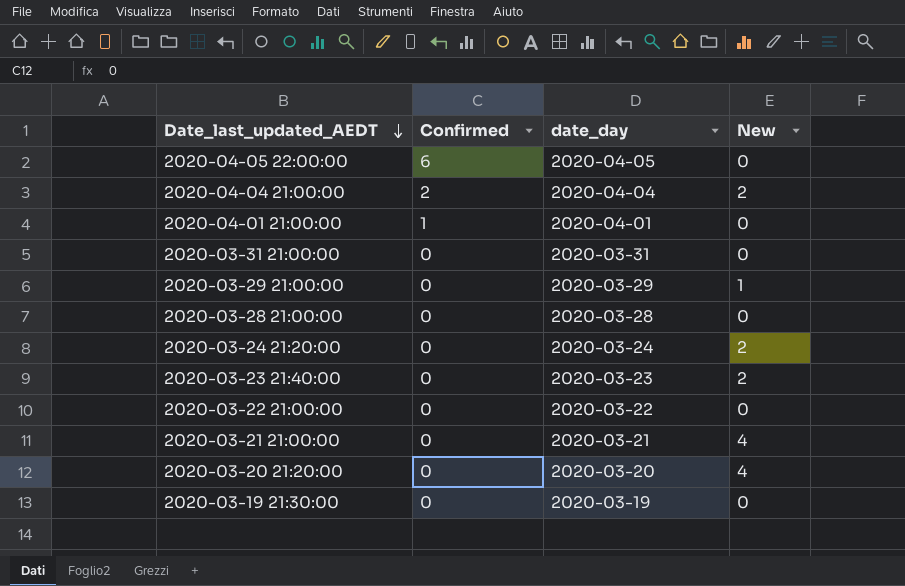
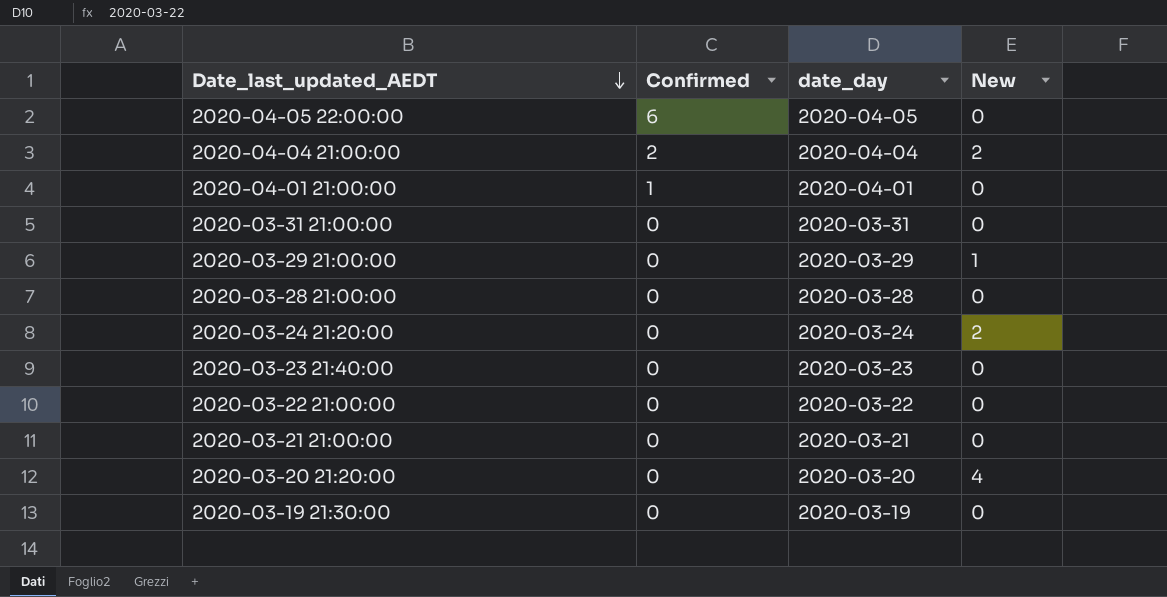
2020-03-23 21:40:00 | New: 2 -> 0
2020-03-21 21:00:00 | New: 4 -> 0

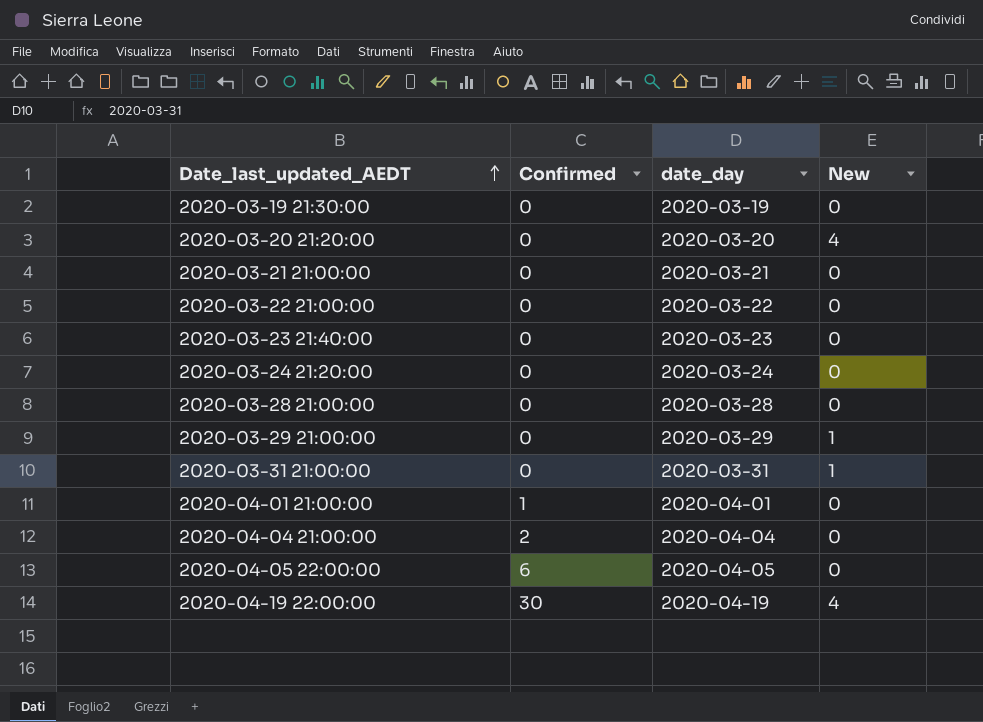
row order: Date_last_updated_AEDT descending -> Date_last_updated_AEDT ascending
2020-03-24 21:20:00 | New: 2 -> 0
2020-03-31 21:00:00 | New: 0 -> 1
2020-04-04 21:00:00 | New: 2 -> 0
row 2020-04-19 22:00:00: none -> 30 | 2020-04-19 | 4

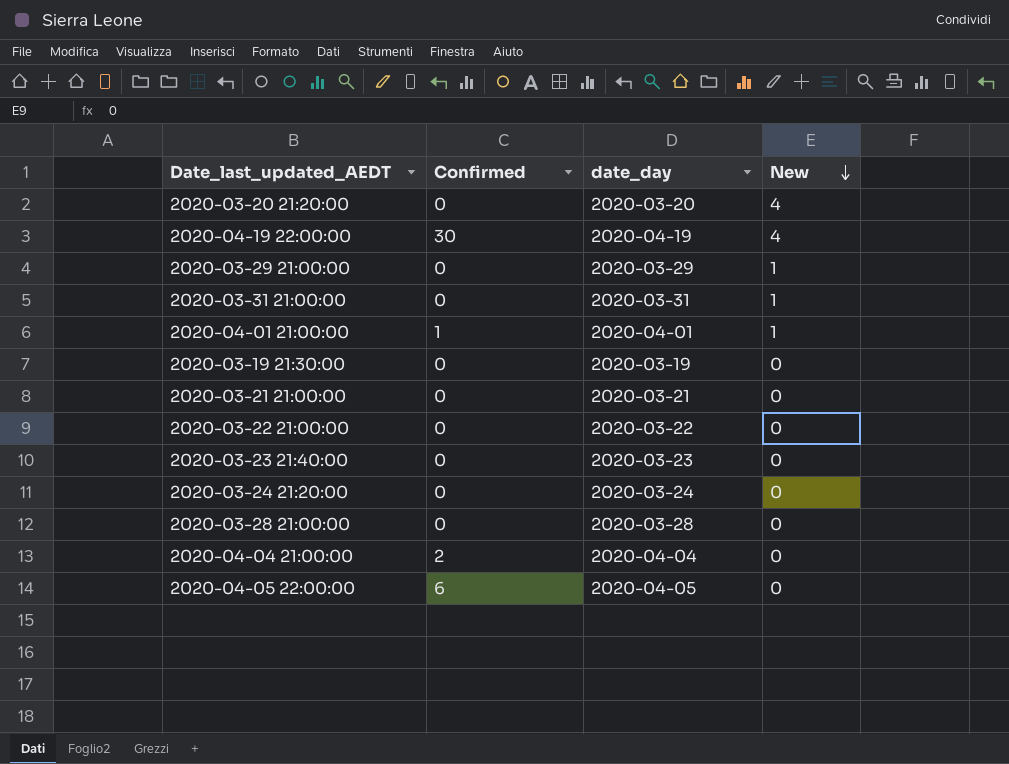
row order: Date_last_updated_AEDT ascending -> New descending
2020-04-01 21:00:00 | New: 0 -> 1

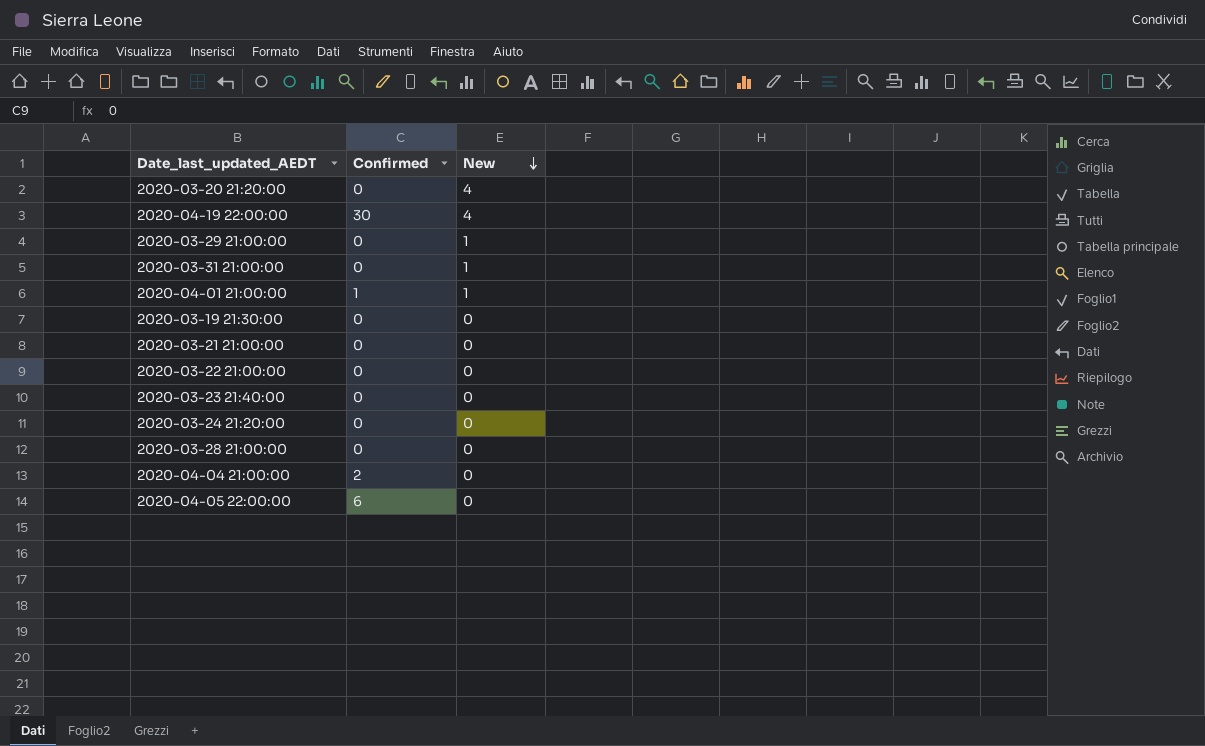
column date_day | position: 3 -> none

